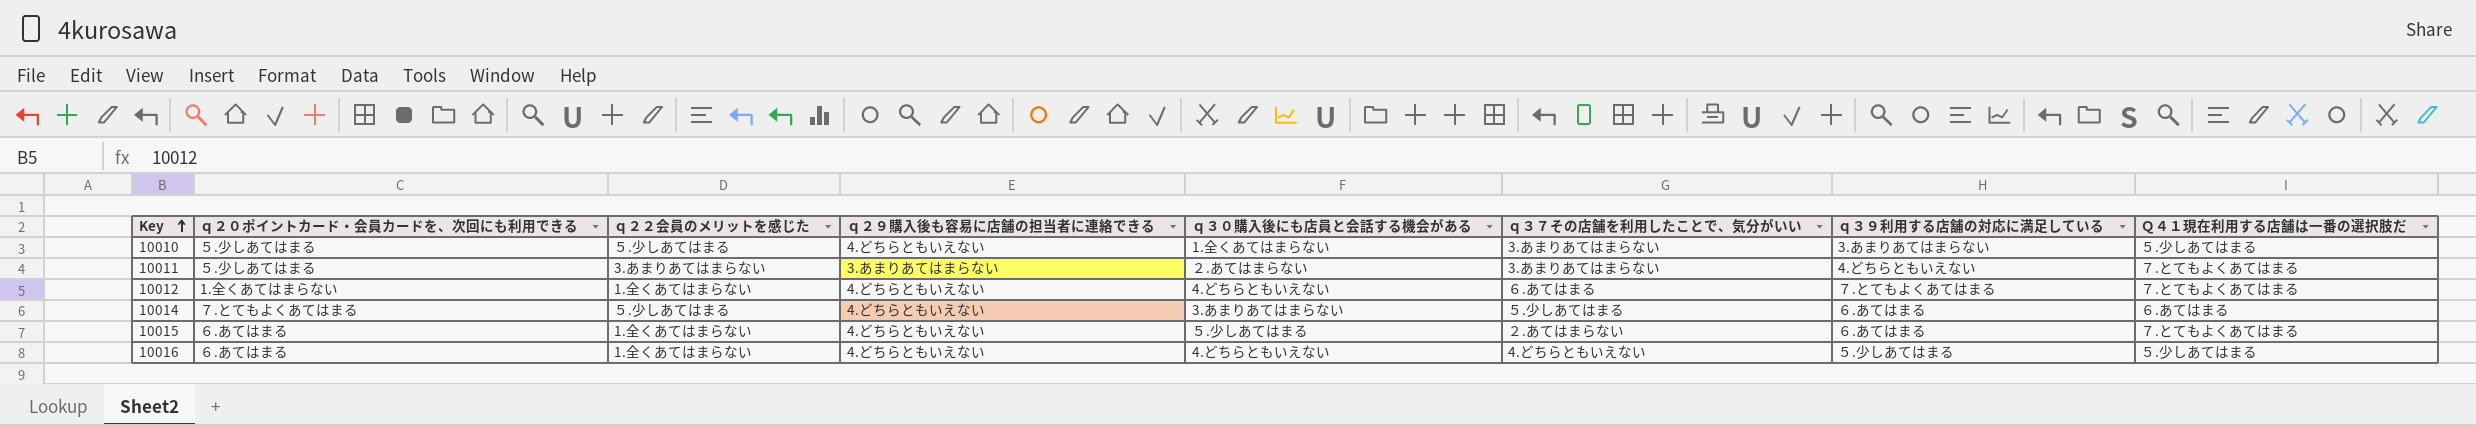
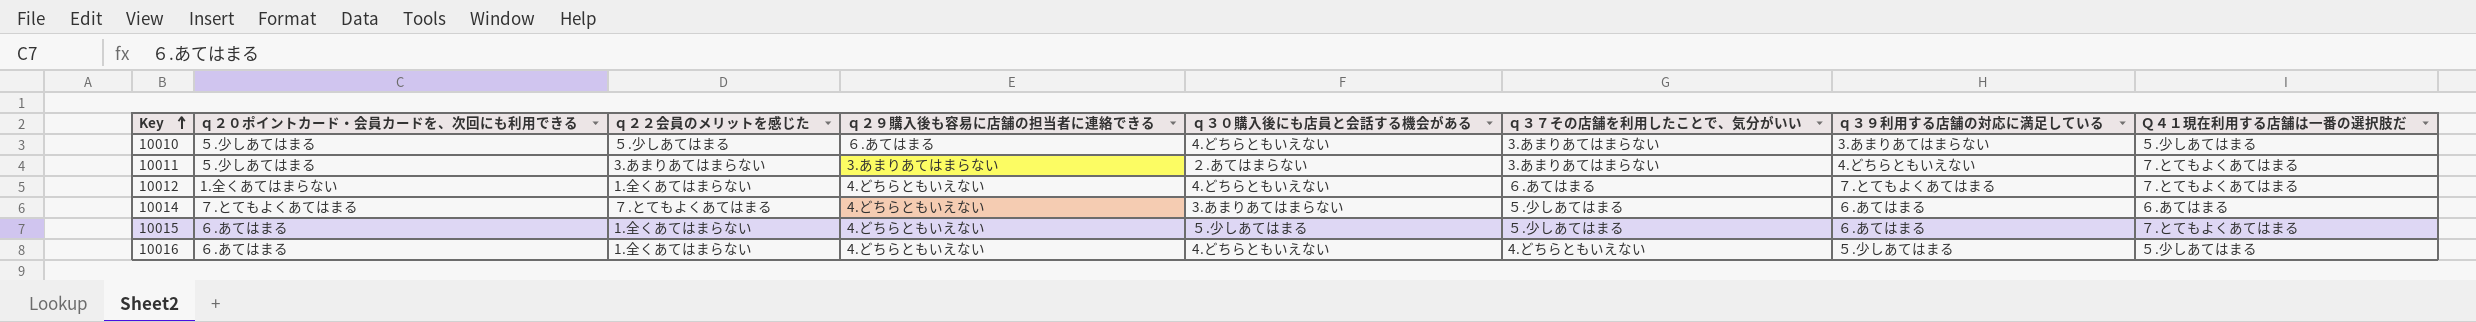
10010 | ｑ２９購入後も容易に店舗の担当者に連絡できる: 4.どちらともいえない -> ６.あてはまる
10010 | ｑ３０購入後にも店員と会話する機会がある: 1.全くあてはまらない -> 4.どちらともいえない
10014 | ｑ２２会員のメリットを感じた: ５.少しあてはまる -> ７.とてもよくあてはまる
10015 | ｑ３７その店舗を利用したことで、気分がいい: ２.あてはまらない -> ５.少しあてはまる

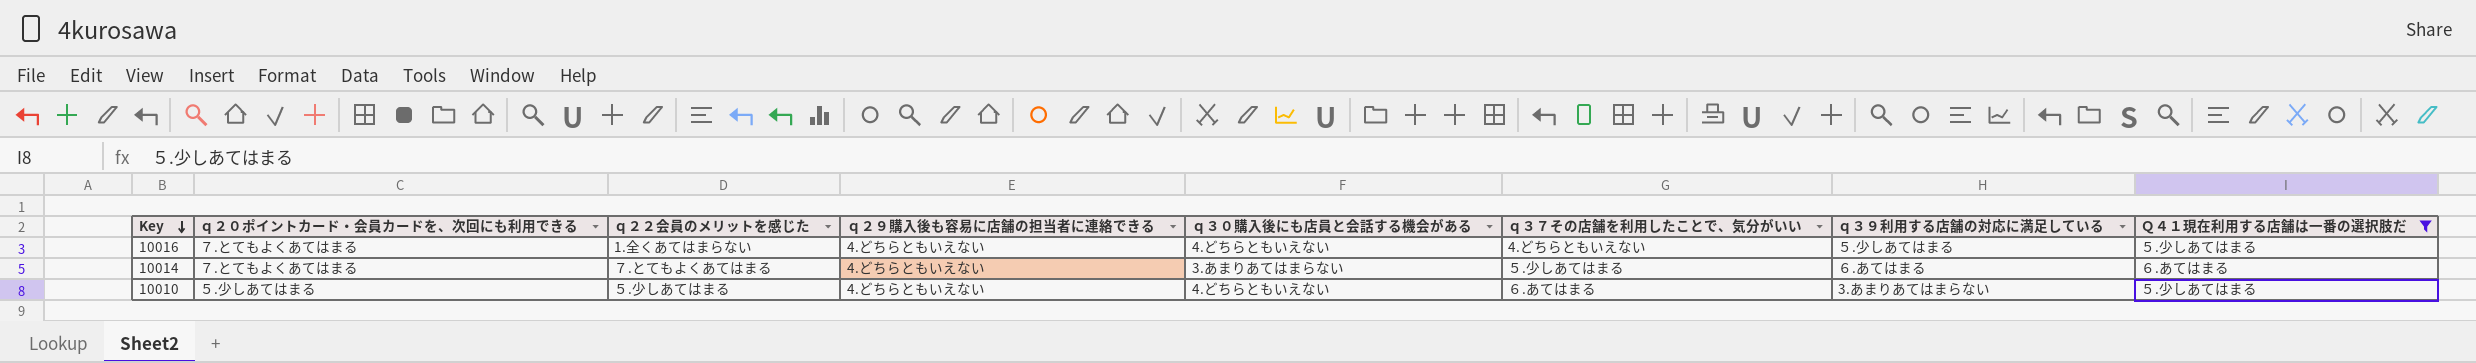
filter: none -> Ｑ４１現在利用する店舗は一番の選択肢だ != ７.とてもよくあてはまる
row order: Key ascending -> Key descending
10016 | ｑ２０ポイントカード・会員カードを、次回にも利用できる: ６.あてはまる -> ７.とてもよくあてはまる
10010 | ｑ２９購入後も容易に店舗の担当者に連絡できる: ６.あてはまる -> 4.どちらともいえない
10010 | ｑ３７その店舗を利用したことで、気分がいい: 3.あまりあてはまらない -> ６.あてはまる

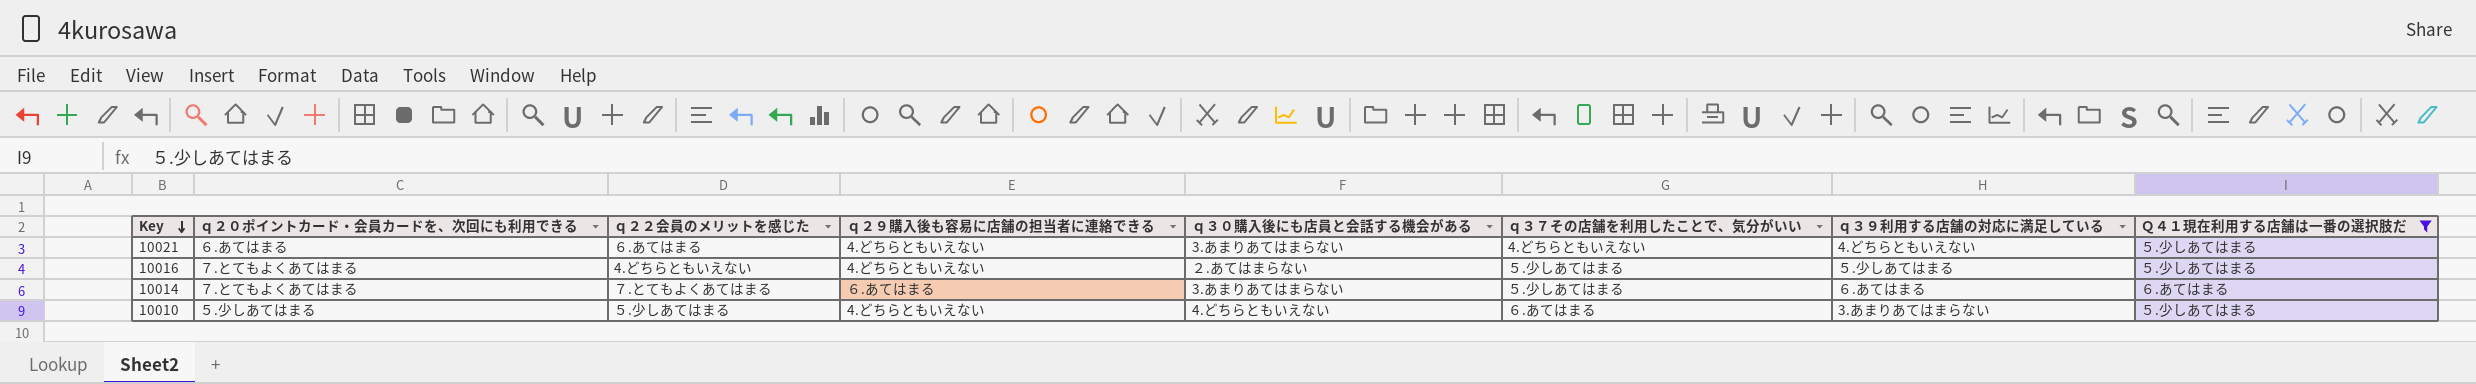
row 10021: none -> ６.あてはまる | ６.あてはまる | 4.どちらともいえない | 3.あまりあてはまらない | 4.どちらともいえない | 4.どちらともいえない | ５.少しあてはまる
10016 | ｑ２２会員のメリットを感じた: 1.全くあてはまらない -> 4.どちらともいえない
10016 | ｑ３０購入後にも店員と会話する機会がある: 4.どちらともいえない -> ２.あてはまらない
10016 | ｑ３７その店舗を利用したことで、気分がいい: 4.どちらともいえない -> ５.少しあてはまる
10014 | ｑ２９購入後も容易に店舗の担当者に連絡できる: 4.どちらともいえない -> ６.あてはまる

